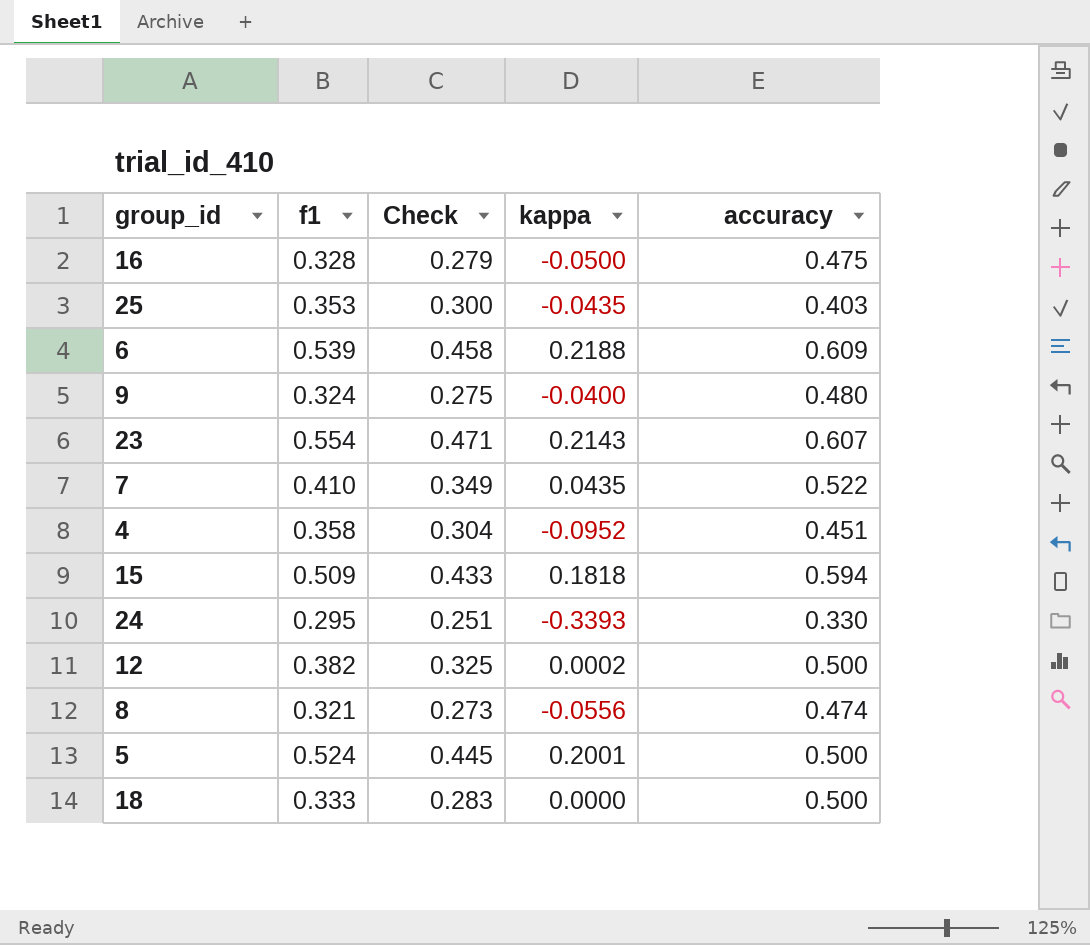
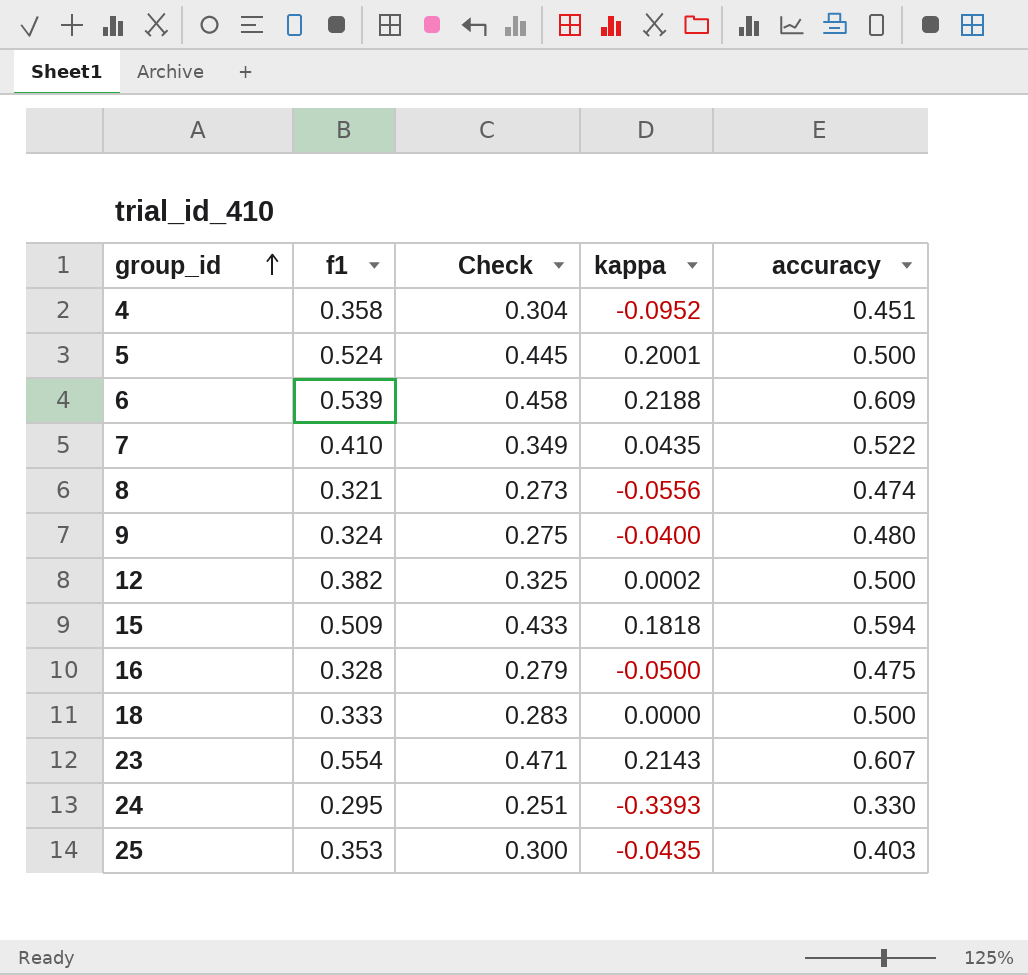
row order: none -> group_id ascending

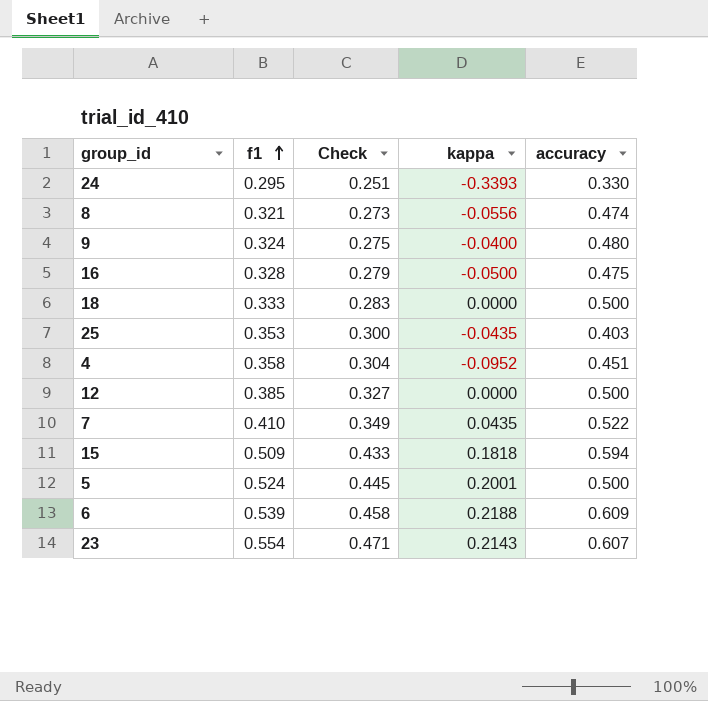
row order: group_id ascending -> f1 ascending
12 | f1: 0.382 -> 0.385
12 | Check: 0.325 -> 0.327
12 | kappa: 0.0002 -> 0.0000

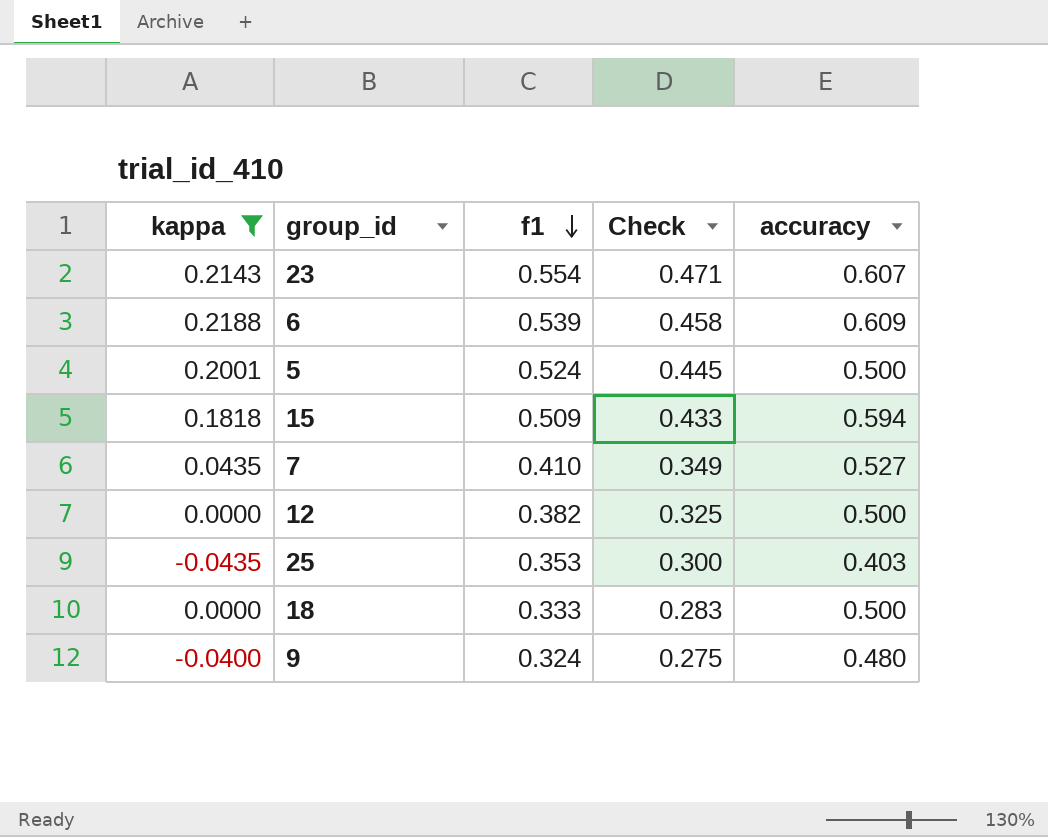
filter: none -> kappa >= -0.0435
row order: f1 ascending -> f1 descending
column kappa | position: 4 -> 1
7 | accuracy: 0.522 -> 0.527
12 | f1: 0.385 -> 0.382
12 | Check: 0.327 -> 0.325

